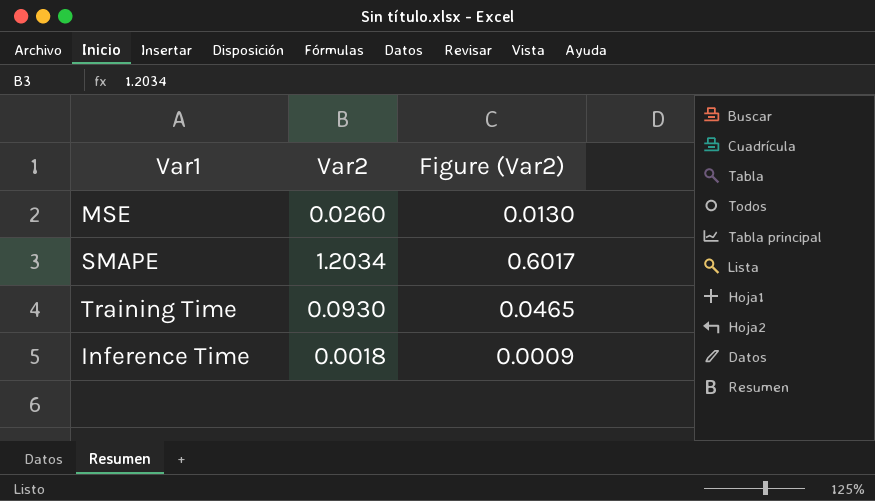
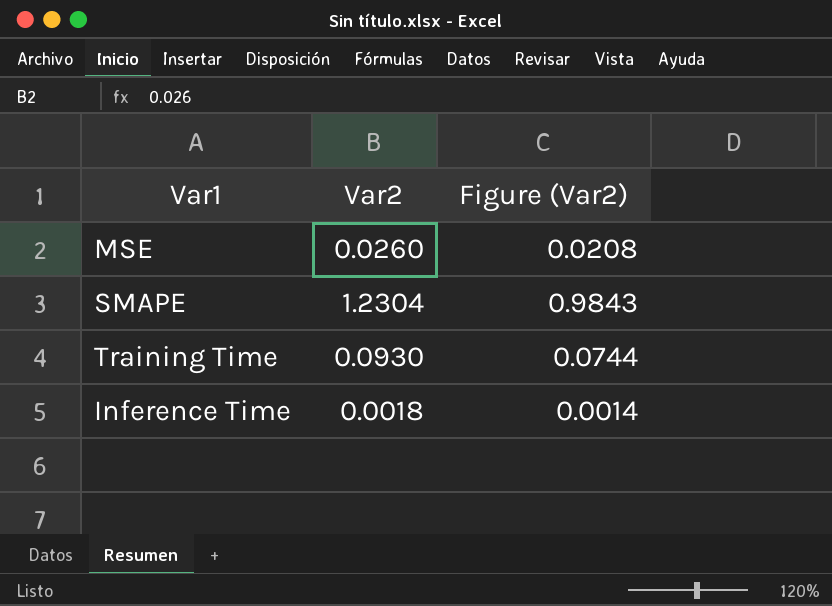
column Figure (Var2) | formula: [Var2] * 0.5 -> [Var2] * 0.8
SMAPE | Var2: 1.2034 -> 1.2304

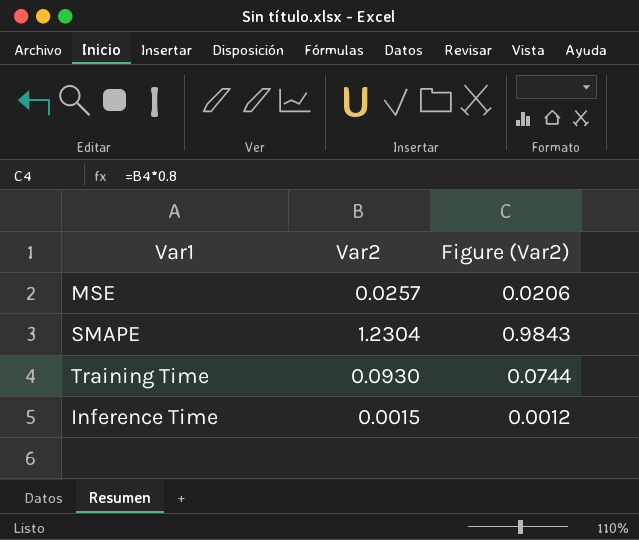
MSE | Var2: 0.0260 -> 0.0257
MSE | Figure (Var2): 0.0208 -> 0.0206
Inference Time | Var2: 0.0018 -> 0.0015
Inference Time | Figure (Var2): 0.0014 -> 0.0012

